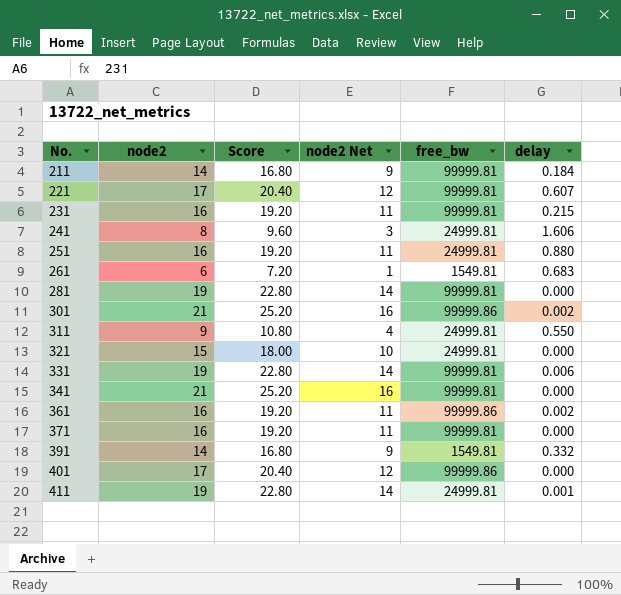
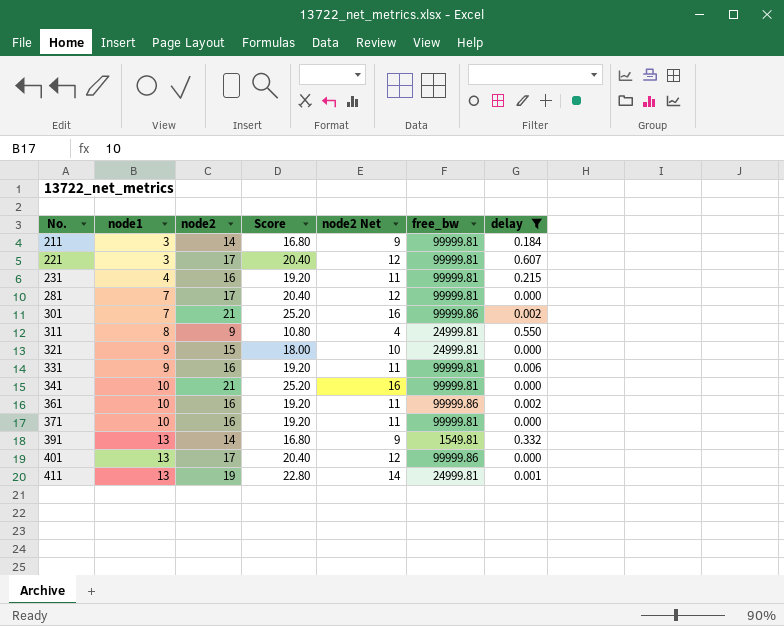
filter: none -> delay <= 0.607
column node1 | position: none -> 2
281 | node2: 19 -> 17
281 | Score: 22.80 -> 20.40
281 | node2 Net: 14 -> 12
331 | node2: 19 -> 16
331 | Score: 22.80 -> 19.20
331 | node2 Net: 14 -> 11

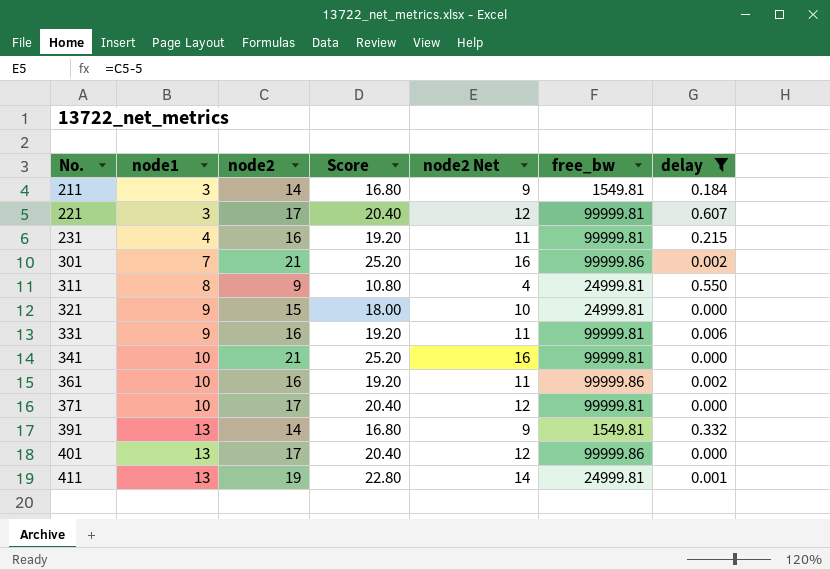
row 281: 7 | 17 | 20.40 | 12 | 99999.81 | 0.000 -> none
211 | free_bw: 99999.81 -> 1549.81
371 | node2: 16 -> 17
371 | Score: 19.20 -> 20.40
371 | node2 Net: 11 -> 12

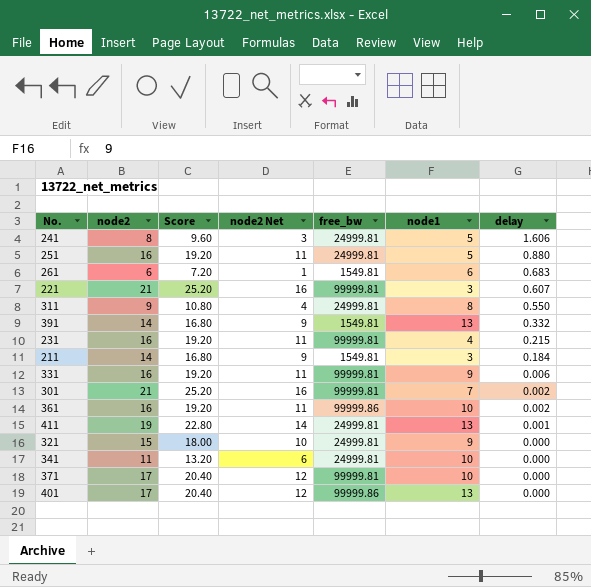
filter: delay <= 0.607 -> none
row order: No. ascending -> delay descending
column node1 | position: 2 -> 6
221 | node2: 17 -> 21
221 | Score: 20.40 -> 25.20
221 | node2 Net: 12 -> 16
301 | free_bw: 99999.86 -> 99999.81
341 | node2: 21 -> 11
341 | Score: 25.20 -> 13.20
341 | node2 Net: 16 -> 6
341 | free_bw: 99999.81 -> 24999.81

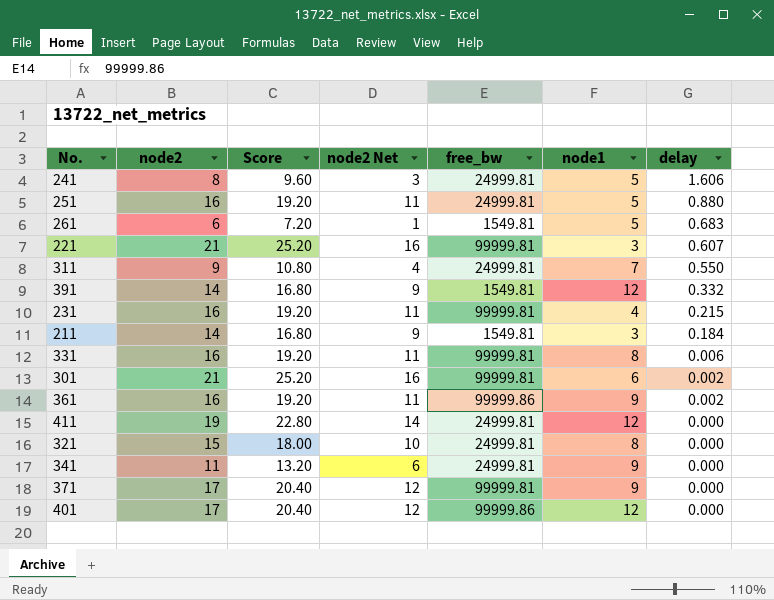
261 | node1: 6 -> 5
311 | node1: 8 -> 7
391 | node1: 13 -> 12
331 | node1: 9 -> 8
301 | node1: 7 -> 6
361 | node1: 10 -> 9
411 | node1: 13 -> 12
411 | delay: 0.001 -> 0.000
321 | node1: 9 -> 8
341 | node1: 10 -> 9
371 | node1: 10 -> 9
401 | node1: 13 -> 12

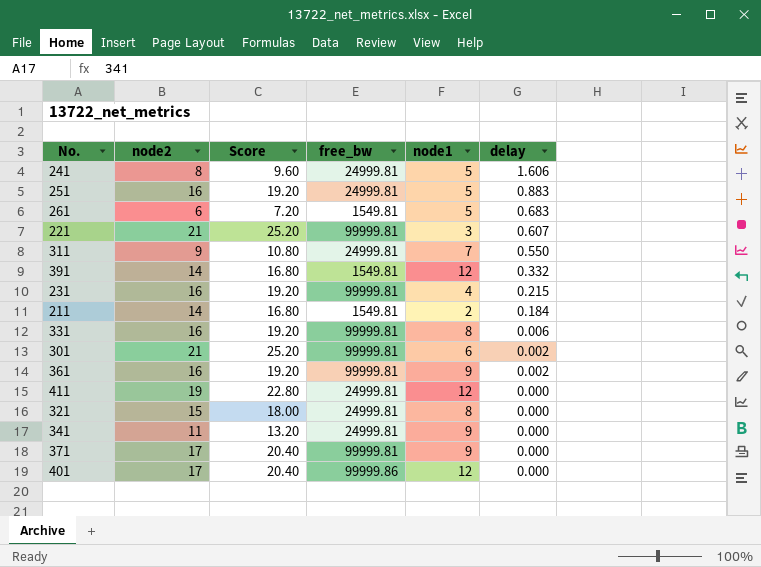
column node2 Net | formula: [node2] - 5 -> none
251 | delay: 0.880 -> 0.883
211 | node1: 3 -> 2
361 | free_bw: 99999.86 -> 99999.81

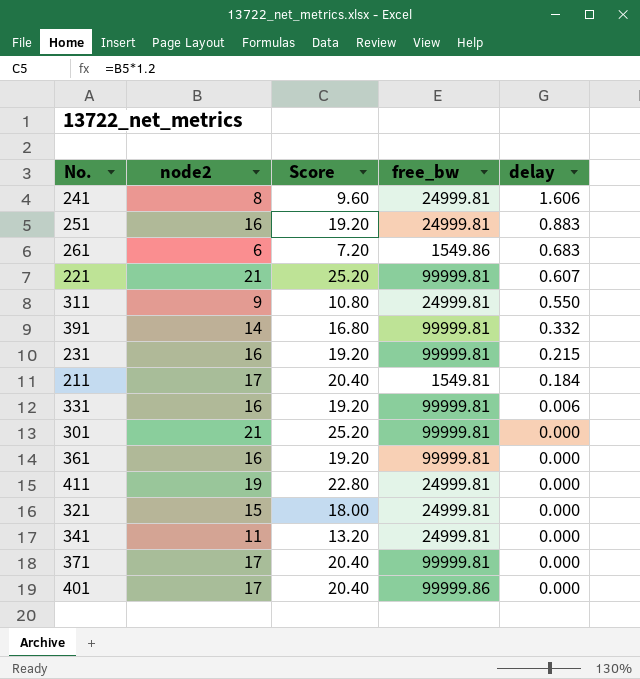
column node1 | position: 5 -> none
261 | free_bw: 1549.81 -> 1549.86
391 | free_bw: 1549.81 -> 99999.81
211 | node2: 14 -> 17
211 | Score: 16.80 -> 20.40
301 | delay: 0.002 -> 0.000
361 | delay: 0.002 -> 0.000

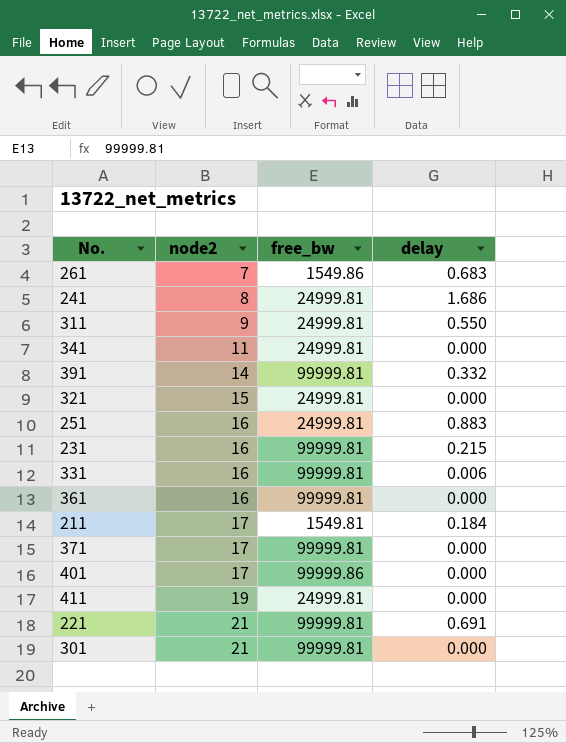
row order: delay descending -> node2 ascending
column Score | formula: [node2] * 1.2 -> none
261 | node2: 6 -> 7
241 | delay: 1.606 -> 1.686
221 | delay: 0.607 -> 0.691

